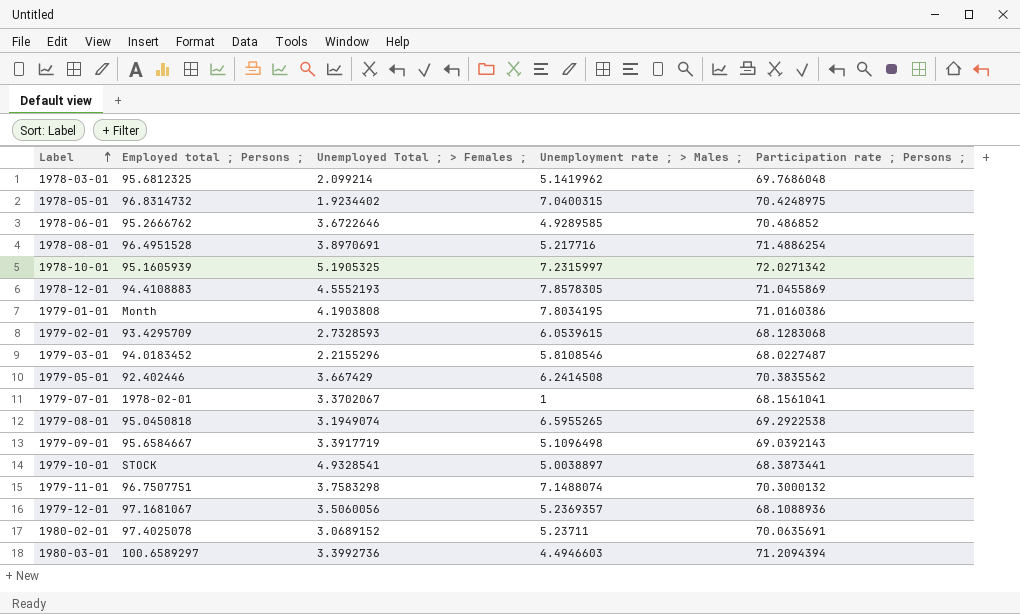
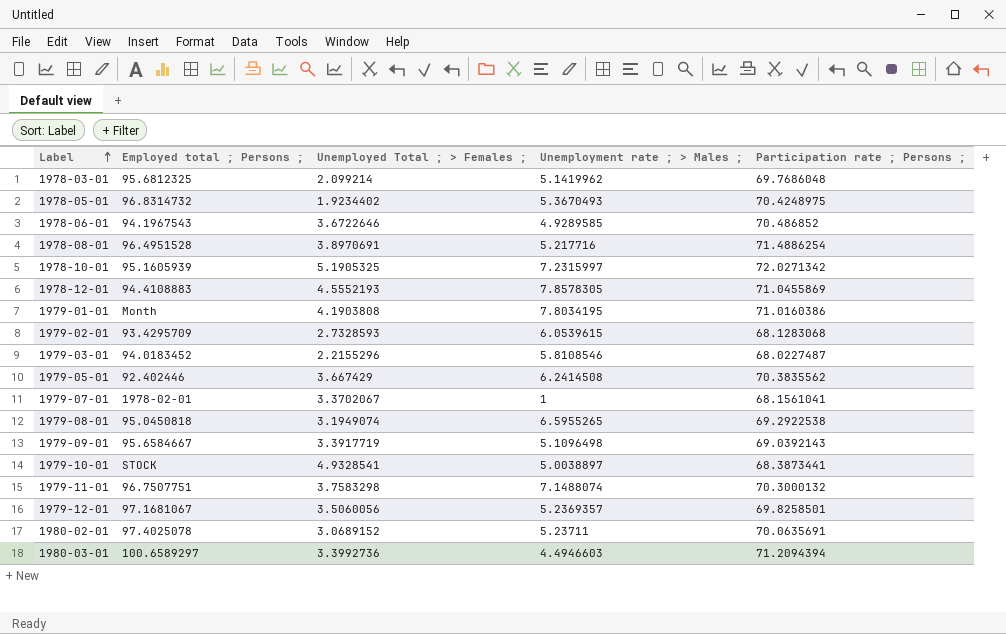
1978-05-01 | Unemployment rate ; > Males ;: 7.0400315 -> 5.3670493
1978-06-01 | Employed total ; Persons ;: 95.2666762 -> 94.1967543
1979-12-01 | Participation rate ; Persons ;: 68.1088936 -> 69.8258501

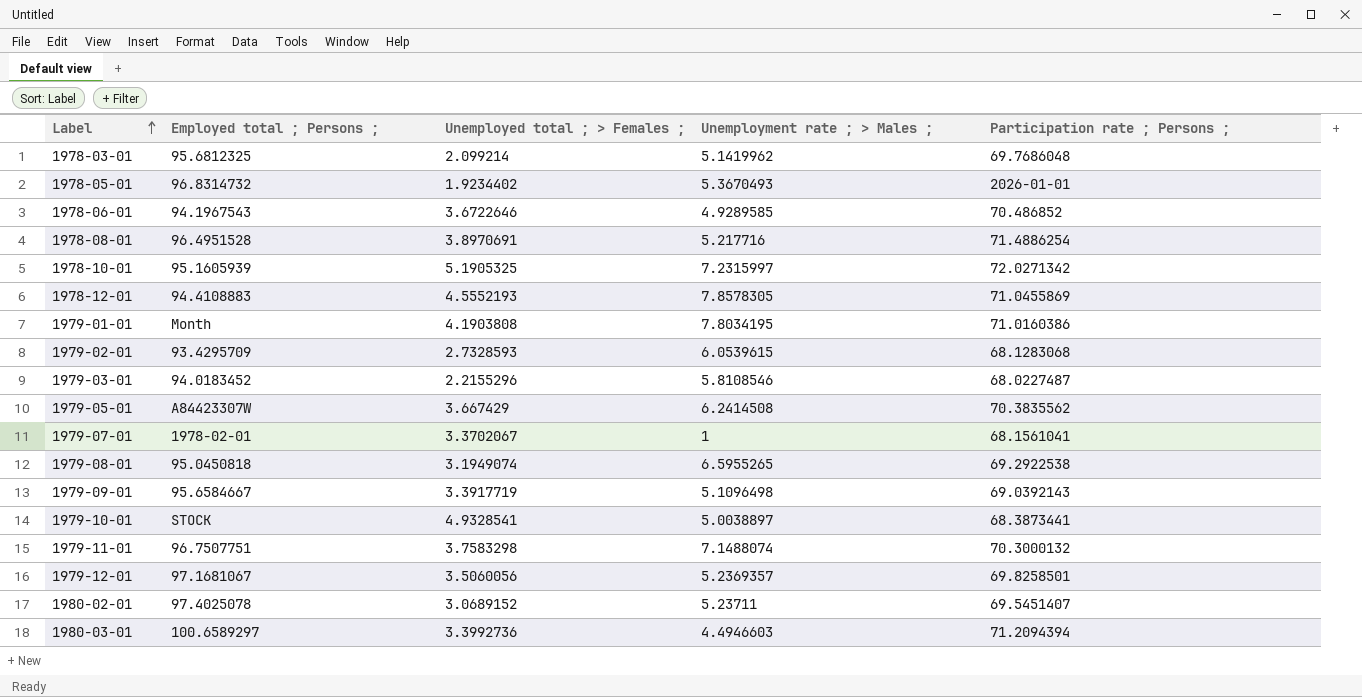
column name: Unemployed Total ; > Females ; -> Unemployed total ; > Females ;
1978-05-01 | Participation rate ; Persons ;: 70.4248975 -> 2026-01-01
1979-05-01 | Employed total ; Persons ;: 92.402446 -> A84423307W
1980-02-01 | Participation rate ; Persons ;: 70.0635691 -> 69.5451407

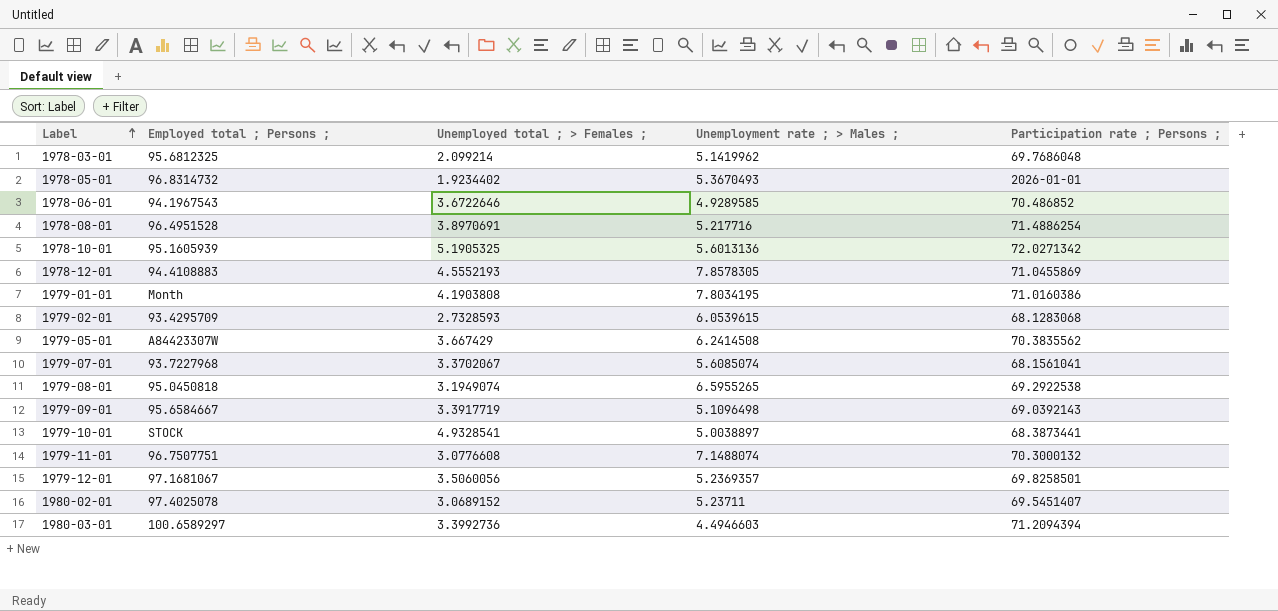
row 1979-03-01: 94.0183452 | 2.2155296 | 5.8108546 | 68.0227487 -> none
1978-10-01 | Unemployment rate ; > Males ;: 7.2315997 -> 5.6013136
1979-07-01 | Employed total ; Persons ;: 1978-02-01 -> 93.7227968
1979-07-01 | Unemployment rate ; > Males ;: 1 -> 5.6085074
1979-11-01 | Unemployed total ; > Females ;: 3.7583298 -> 3.0776608

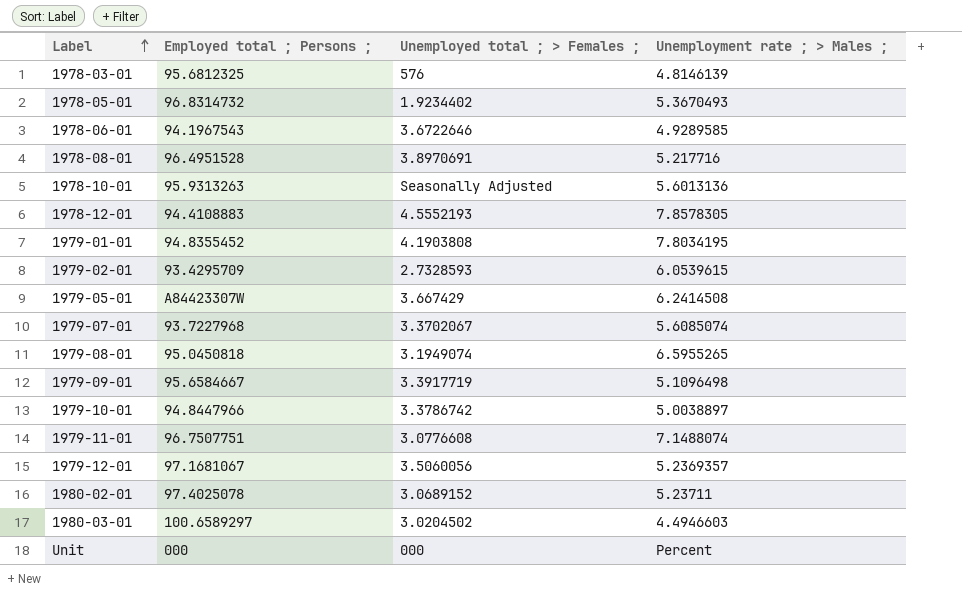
column Participation rate ; Persons ; | position: 5 -> none
1978-03-01 | Unemployed total ; > Females ;: 2.099214 -> 576
1978-03-01 | Unemployment rate ; > Males ;: 5.1419962 -> 4.8146139
1978-10-01 | Employed total ; Persons ;: 95.1605939 -> 95.9313263
1978-10-01 | Unemployed total ; > Females ;: 5.1905325 -> Seasonally Adjusted
1979-01-01 | Employed total ; Persons ;: Month -> 94.8355452
1979-10-01 | Employed total ; Persons ;: STOCK -> 94.8447966
1979-10-01 | Unemployed total ; > Females ;: 4.9328541 -> 3.3786742
1980-03-01 | Unemployed total ; > Females ;: 3.3992736 -> 3.0204502
row Unit: none -> 000 | 000 | Percent

